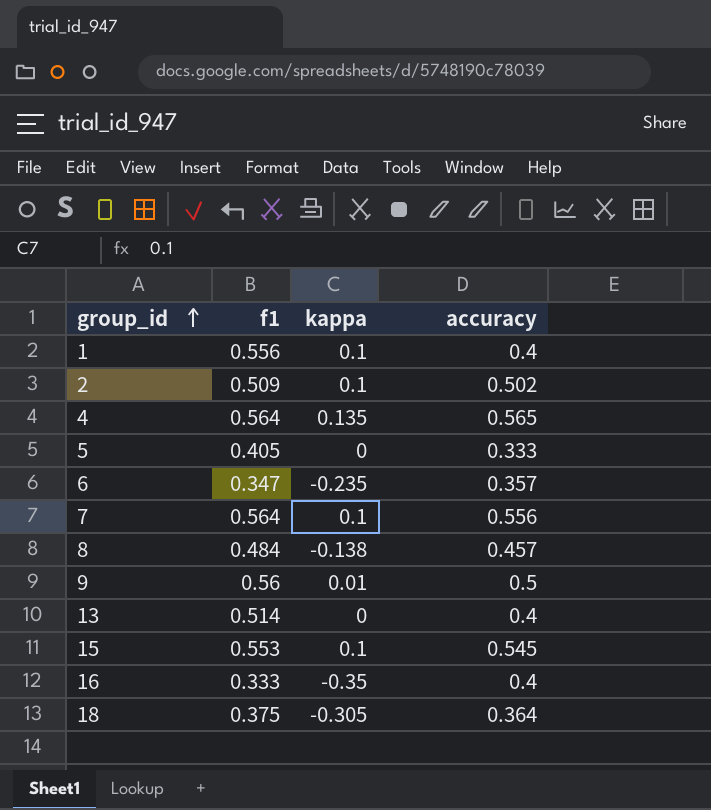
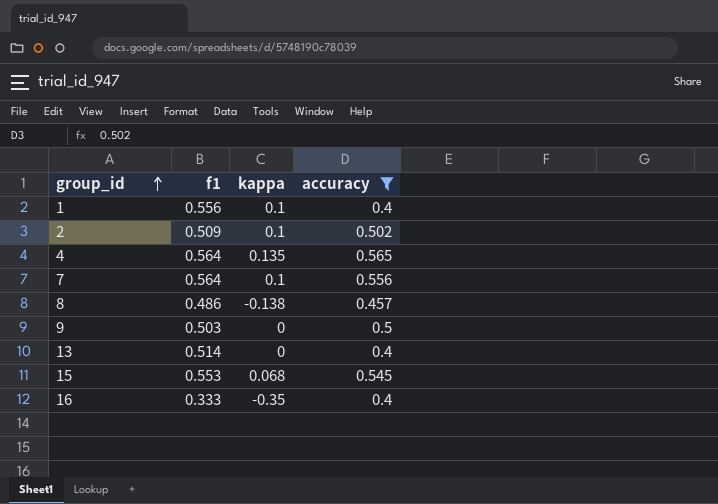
filter: none -> accuracy >= 0.4
8 | f1: 0.484 -> 0.486
9 | f1: 0.56 -> 0.503
9 | kappa: 0.01 -> 0
15 | kappa: 0.1 -> 0.068

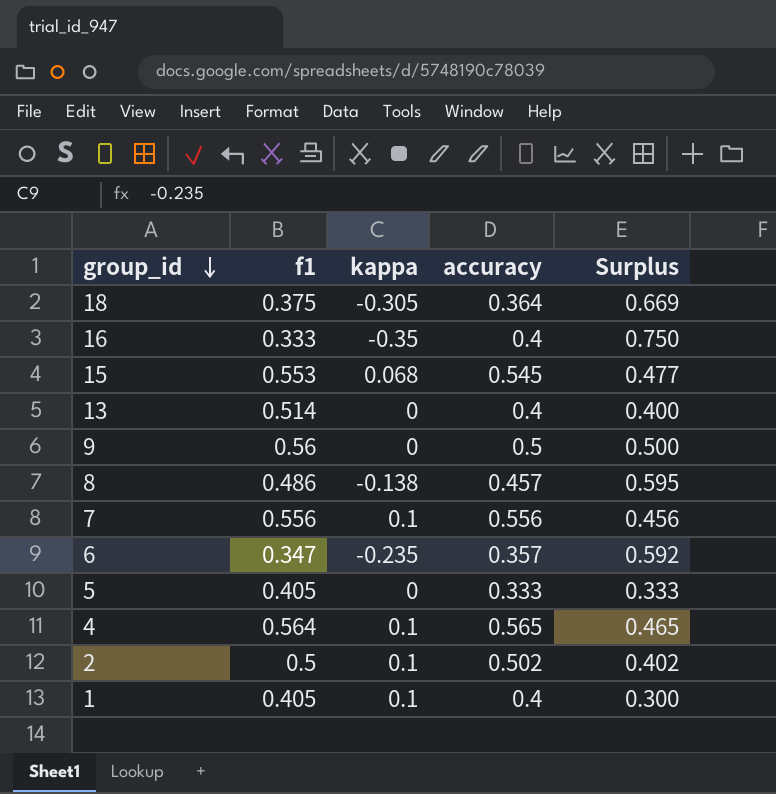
filter: accuracy >= 0.4 -> none
row order: group_id ascending -> group_id descending
column Surplus | formula: none -> [accuracy] - [kappa]
9 | f1: 0.503 -> 0.56
7 | f1: 0.564 -> 0.556
4 | kappa: 0.135 -> 0.1
2 | f1: 0.509 -> 0.5
1 | f1: 0.556 -> 0.405

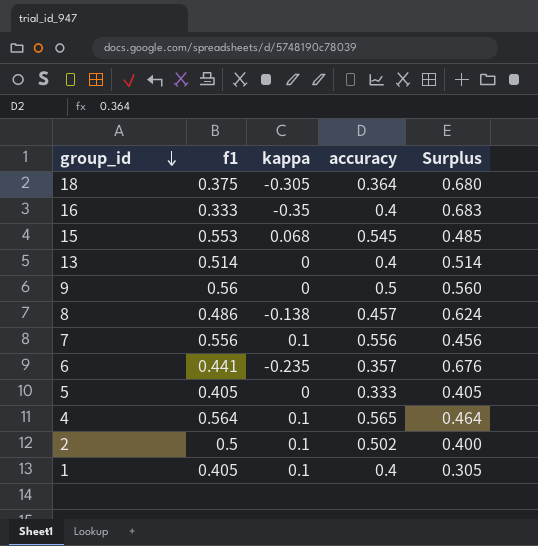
column Surplus | formula: [accuracy] - [kappa] -> [f1] - [kappa]
6 | f1: 0.347 -> 0.441

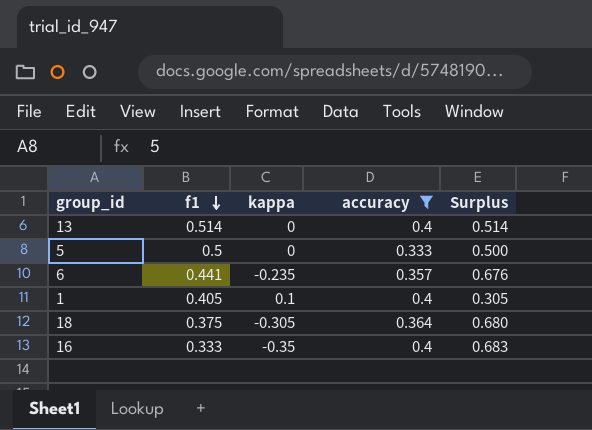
filter: none -> accuracy <= 0.4
row order: group_id descending -> f1 descending
5 | f1: 0.405 -> 0.5
5 | Surplus: 0.405 -> 0.500

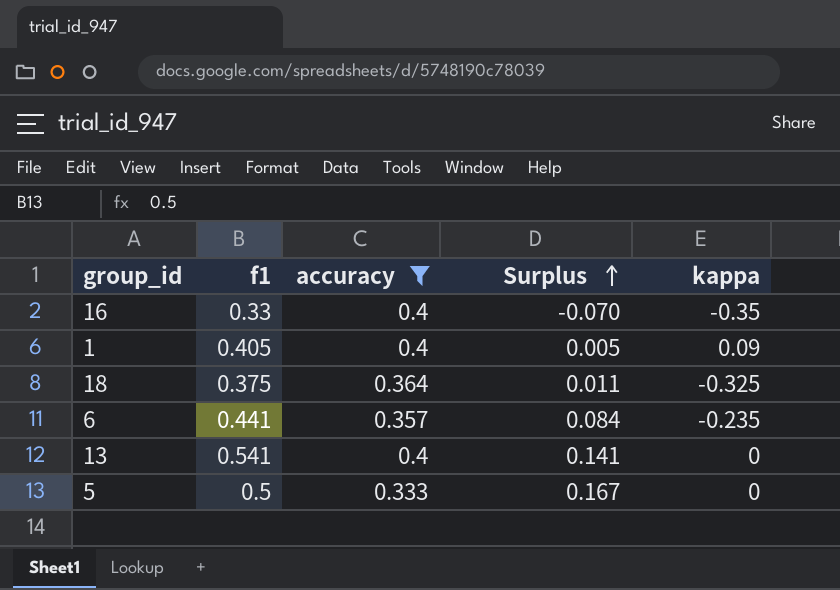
row order: f1 descending -> Surplus ascending
column Surplus | formula: [f1] - [kappa] -> [f1] - [accuracy]
column kappa | position: 3 -> 5
16 | f1: 0.333 -> 0.33
1 | kappa: 0.1 -> 0.09
18 | kappa: -0.305 -> -0.325
13 | f1: 0.514 -> 0.541

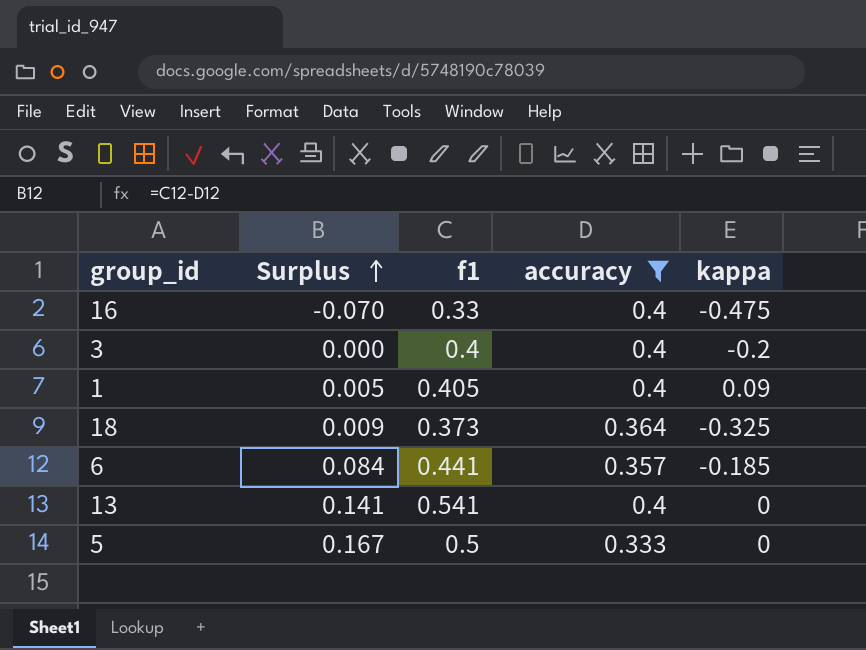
column Surplus | position: 4 -> 2
16 | kappa: -0.35 -> -0.475
row 3: none -> 0.000 | 0.4 | 0.4 | -0.2
18 | Surplus: 0.011 -> 0.009
18 | f1: 0.375 -> 0.373
6 | kappa: -0.235 -> -0.185

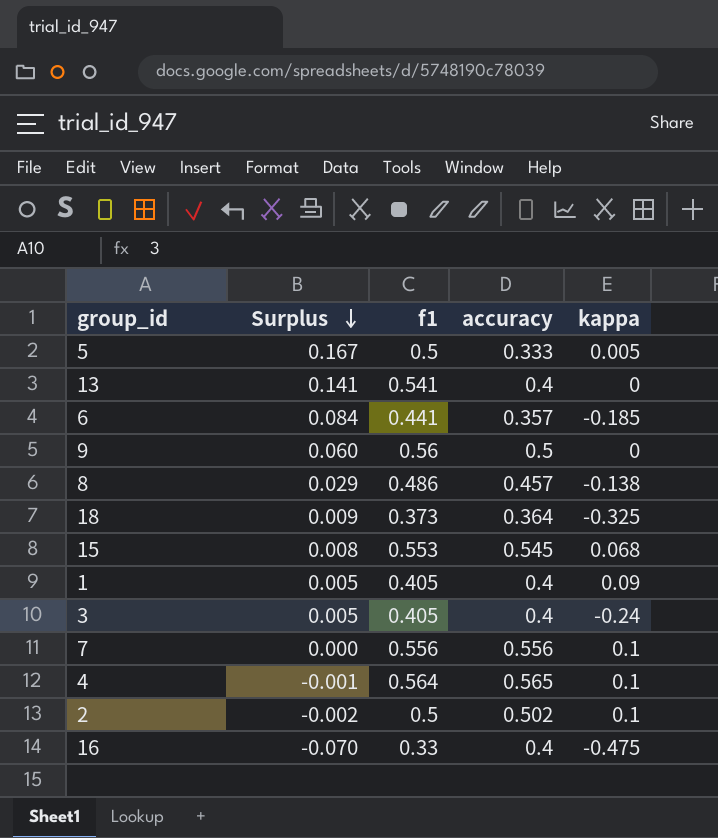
filter: accuracy <= 0.4 -> none
row order: Surplus ascending -> Surplus descending
5 | kappa: 0 -> 0.005
3 | Surplus: 0.000 -> 0.005
3 | f1: 0.4 -> 0.405
3 | kappa: -0.2 -> -0.24

